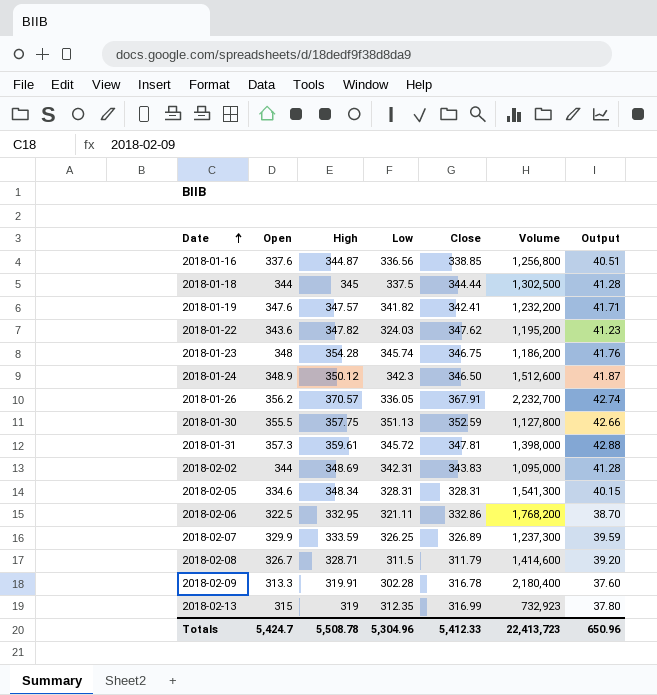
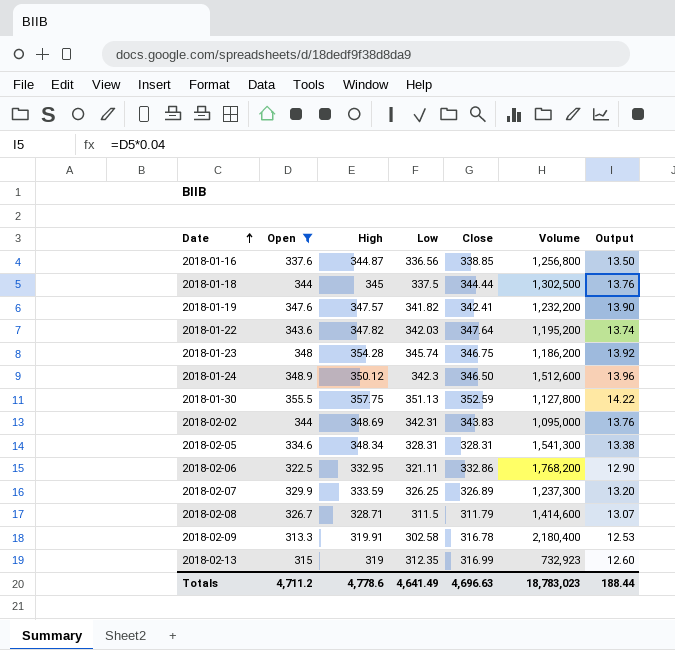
filter: none -> Open <= 355.5
column Output | formula: [Open] * 0.12 -> [Open] * 0.04
2018-01-22 | Low: 324.03 -> 342.03
2018-01-22 | Close: 347.62 -> 347.64
2018-02-09 | Low: 302.28 -> 302.58
Totals | Open: 5,424.7 -> 4,711.2
Totals | High: 5,508.78 -> 4,778.6
Totals | Low: 5,304.96 -> 4,641.49
Totals | Close: 5,412.33 -> 4,696.63
Totals | Volume: 22,413,723 -> 18,783,023
Totals | Output: 650.96 -> 188.44

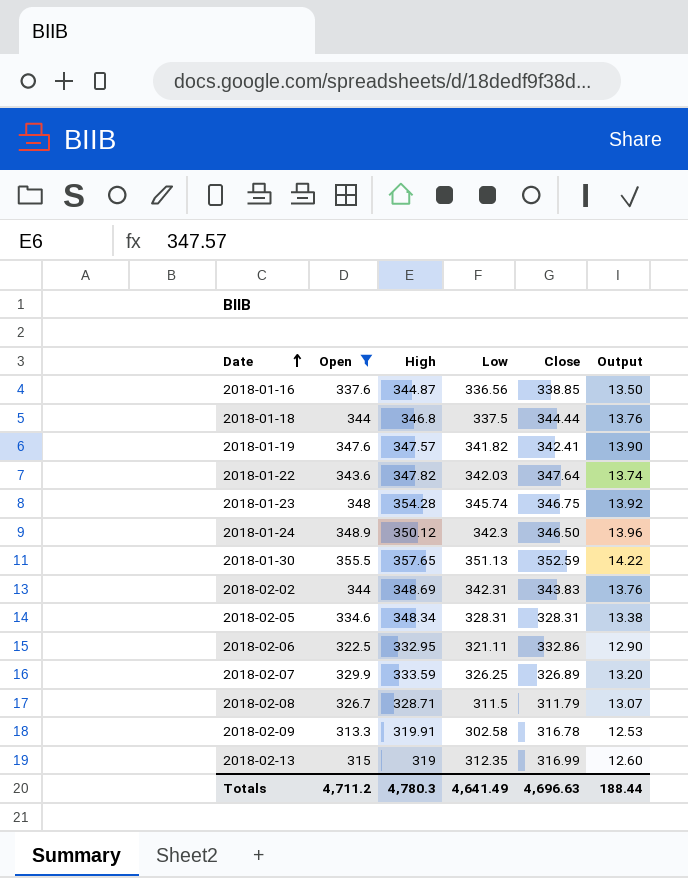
column Volume | position: 6 -> none
2018-01-18 | High: 345 -> 346.8
2018-01-30 | High: 357.75 -> 357.65
Totals | High: 4,778.6 -> 4,780.3

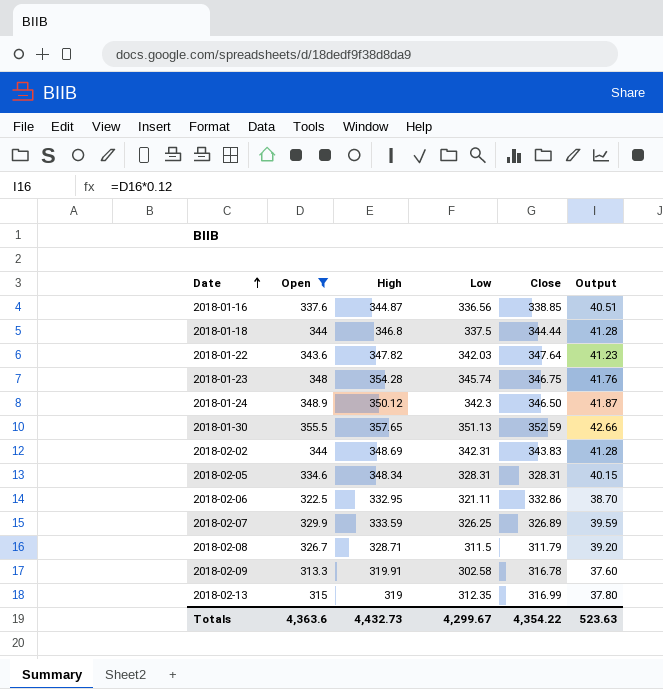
column Output | formula: [Open] * 0.04 -> [Open] * 0.12
row 2018-01-19: 347.6 | 347.57 | 341.82 | 342.41 | 13.90 -> none
Totals | Open: 4,711.2 -> 4,363.6
Totals | High: 4,780.3 -> 4,432.73
Totals | Low: 4,641.49 -> 4,299.67
Totals | Close: 4,696.63 -> 4,354.22
Totals | Output: 188.44 -> 523.63

